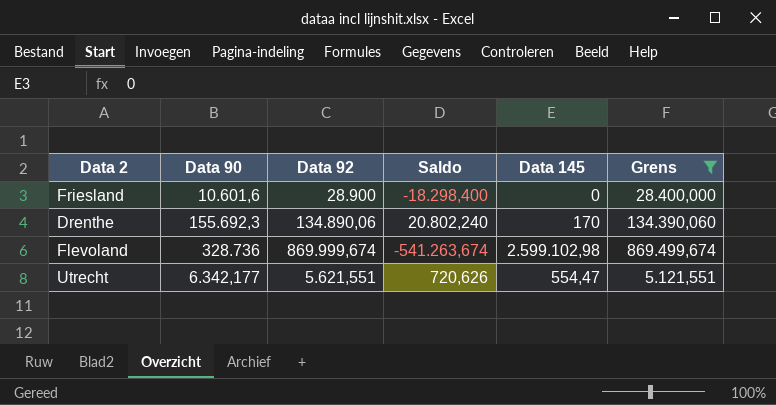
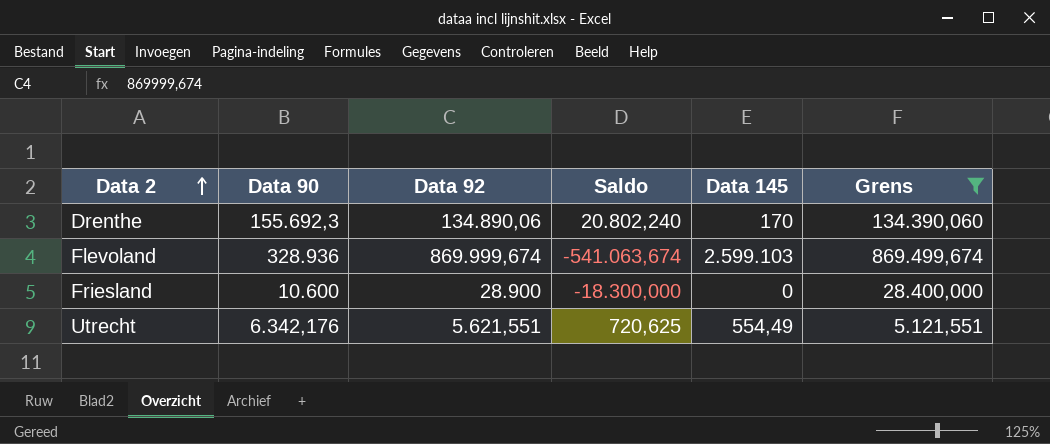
row order: none -> Data 2 ascending
Flevoland | Data 90: 328.736 -> 328.936
Flevoland | Saldo: -541.263,674 -> -541.063,674
Flevoland | Data 145: 2.599.102,98 -> 2.599.103
Friesland | Data 90: 10.601,6 -> 10.600
Friesland | Saldo: -18.298,400 -> -18.300,000
Utrecht | Data 90: 6.342,177 -> 6.342,176
Utrecht | Saldo: 720,626 -> 720,625
Utrecht | Data 145: 554,47 -> 554,49

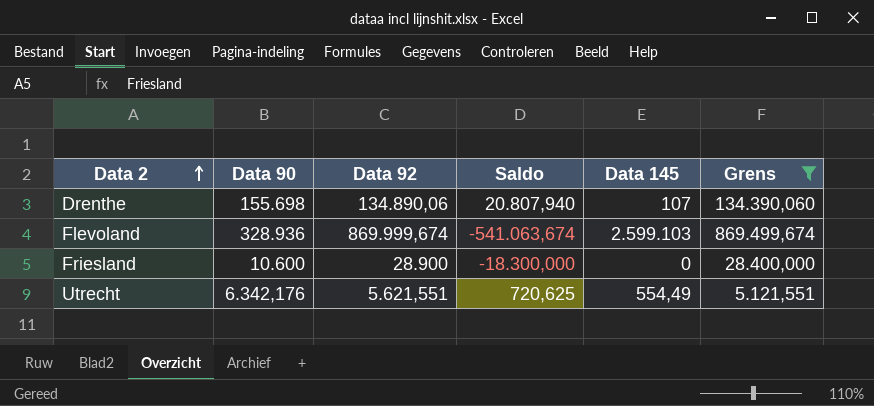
Drenthe | Data 90: 155.692,3 -> 155.698
Drenthe | Saldo: 20.802,240 -> 20.807,940
Drenthe | Data 145: 170 -> 107

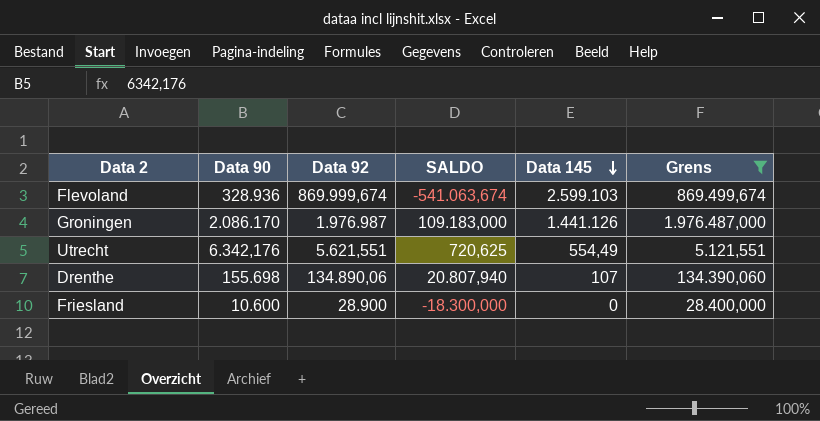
row order: Data 2 ascending -> Data 145 descending
column name: Saldo -> SALDO
row Groningen: none -> 2.086.170 | 1.976.987 | 109.183,000 | 1.441.126 | 1.976.487,000

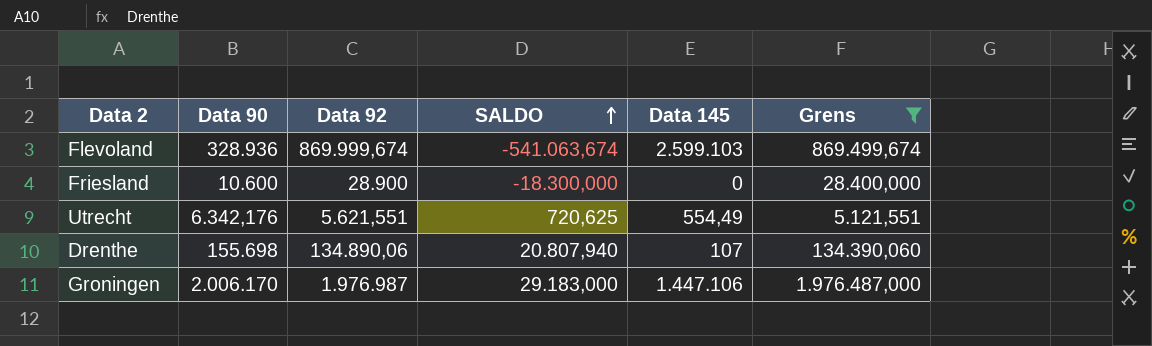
row order: Data 145 descending -> SALDO ascending
Groningen | Data 90: 2.086.170 -> 2.006.170
Groningen | SALDO: 109.183,000 -> 29.183,000
Groningen | Data 145: 1.441.126 -> 1.447.106

